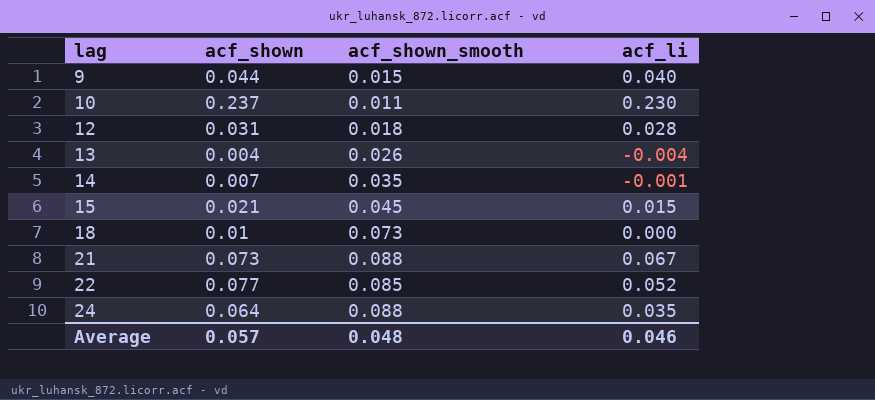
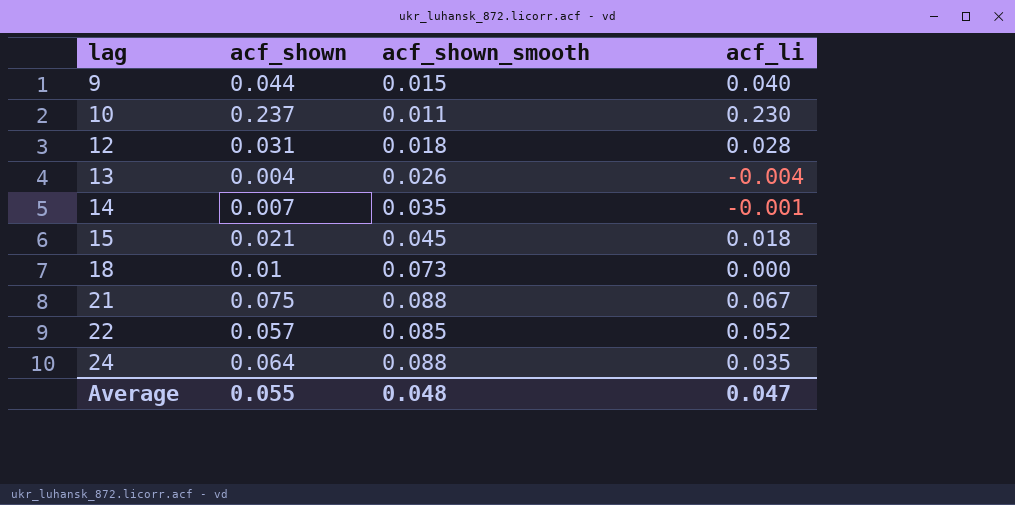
15 | acf_li: 0.015 -> 0.018
21 | acf_shown: 0.073 -> 0.075
22 | acf_shown: 0.077 -> 0.057
Average | acf_shown: 0.057 -> 0.055
Average | acf_li: 0.046 -> 0.047

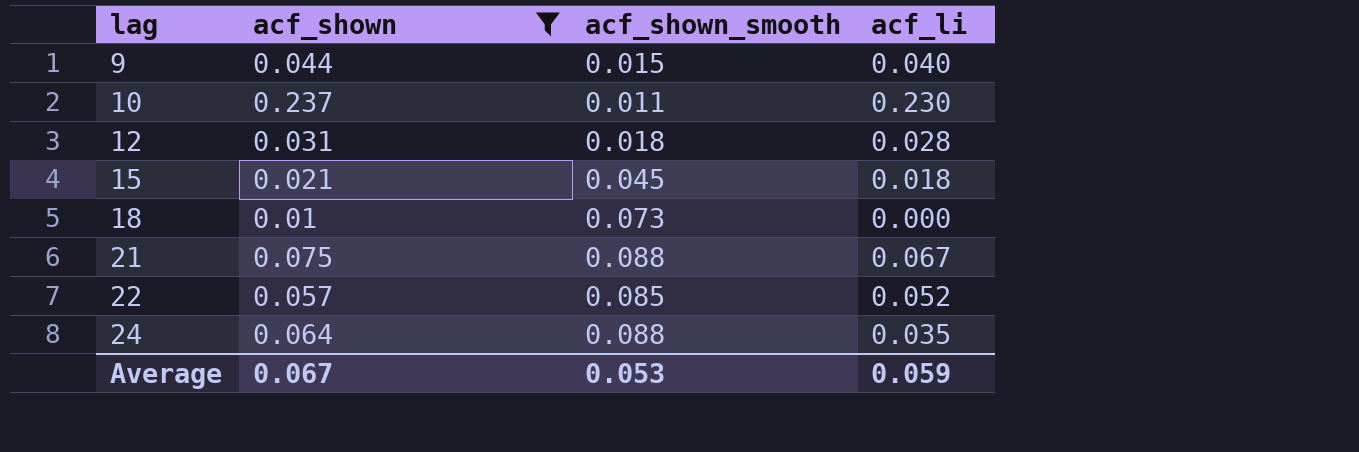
filter: none -> acf_shown >= 0.01
Average | acf_shown: 0.055 -> 0.067
Average | acf_shown_smooth: 0.048 -> 0.053
Average | acf_li: 0.047 -> 0.059

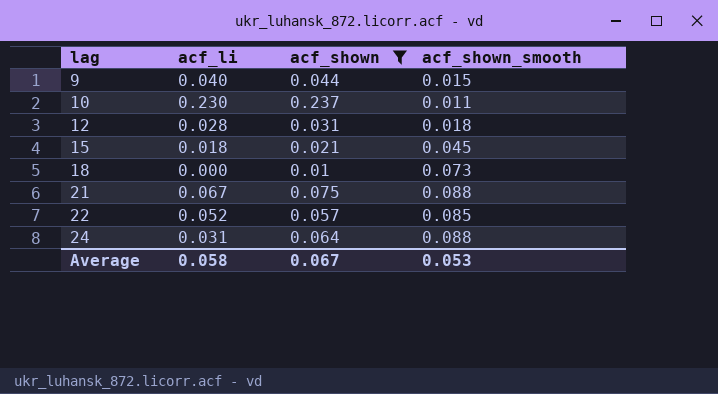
column acf_li | position: 4 -> 2
24 | acf_li: 0.035 -> 0.031
Average | acf_li: 0.059 -> 0.058

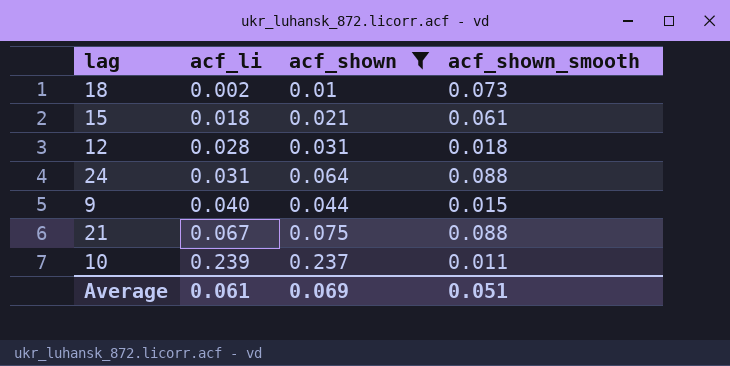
row order: lag ascending -> acf_li ascending
row 22: 0.052 | 0.057 | 0.085 -> none
18 | acf_li: 0.000 -> 0.002
15 | acf_shown_smooth: 0.045 -> 0.061
10 | acf_li: 0.230 -> 0.239
Average | acf_li: 0.058 -> 0.061
Average | acf_shown: 0.067 -> 0.069
Average | acf_shown_smooth: 0.053 -> 0.051

